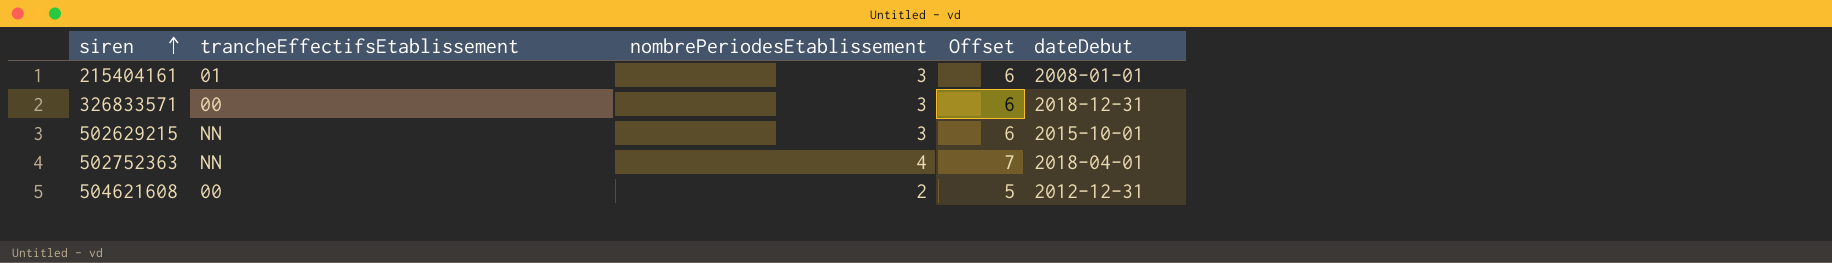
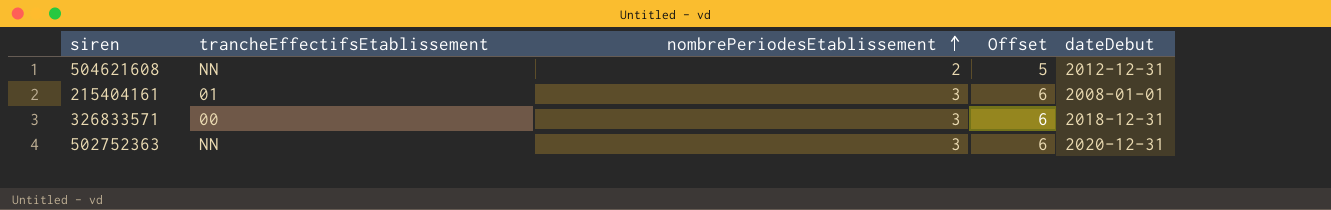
row order: siren ascending -> nombrePeriodesEtablissement ascending
row 502629215: NN | 3 | 6 | 2015-10-01 -> none
504621608 | trancheEffectifsEtablissement: 00 -> NN
502752363 | nombrePeriodesEtablissement: 4 -> 3
502752363 | Offset: 7 -> 6
502752363 | dateDebut: 2018-04-01 -> 2020-12-31

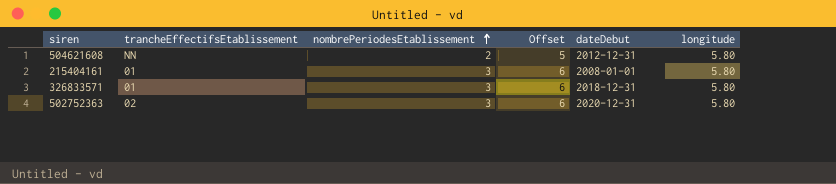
column longitude | position: none -> 6
326833571 | trancheEffectifsEtablissement: 00 -> 01
502752363 | trancheEffectifsEtablissement: NN -> 02

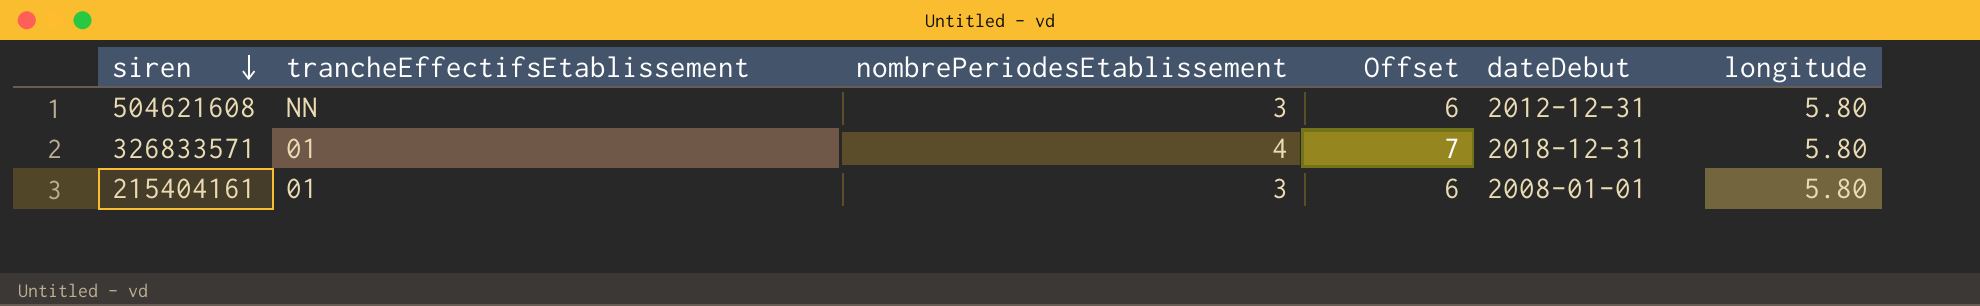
row order: nombrePeriodesEtablissement ascending -> siren descending
row 502752363: 02 | 3 | 6 | 2020-12-31 | 5.80 -> none
504621608 | nombrePeriodesEtablissement: 2 -> 3
504621608 | Offset: 5 -> 6
326833571 | nombrePeriodesEtablissement: 3 -> 4
326833571 | Offset: 6 -> 7

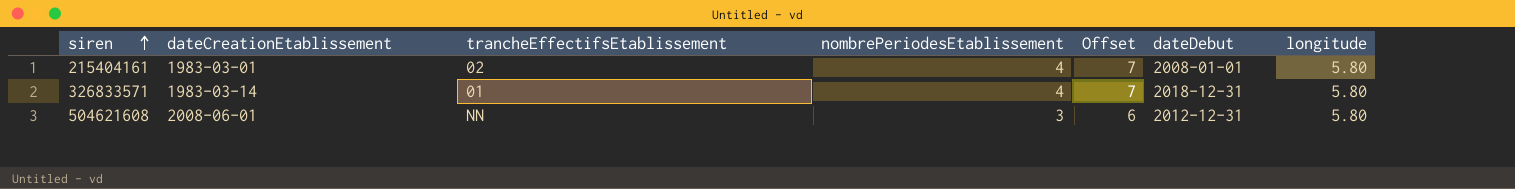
row order: siren descending -> siren ascending
column dateCreationEtablissement | position: none -> 2
215404161 | trancheEffectifsEtablissement: 01 -> 02
215404161 | nombrePeriodesEtablissement: 3 -> 4
215404161 | Offset: 6 -> 7

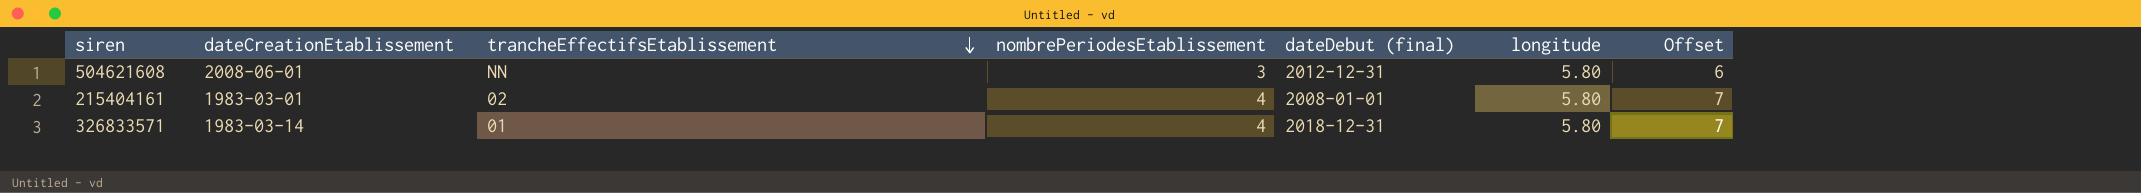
row order: siren ascending -> trancheEffectifsEtablissement descending
column name: dateDebut -> dateDebut (final)
column Offset | position: 5 -> 7

